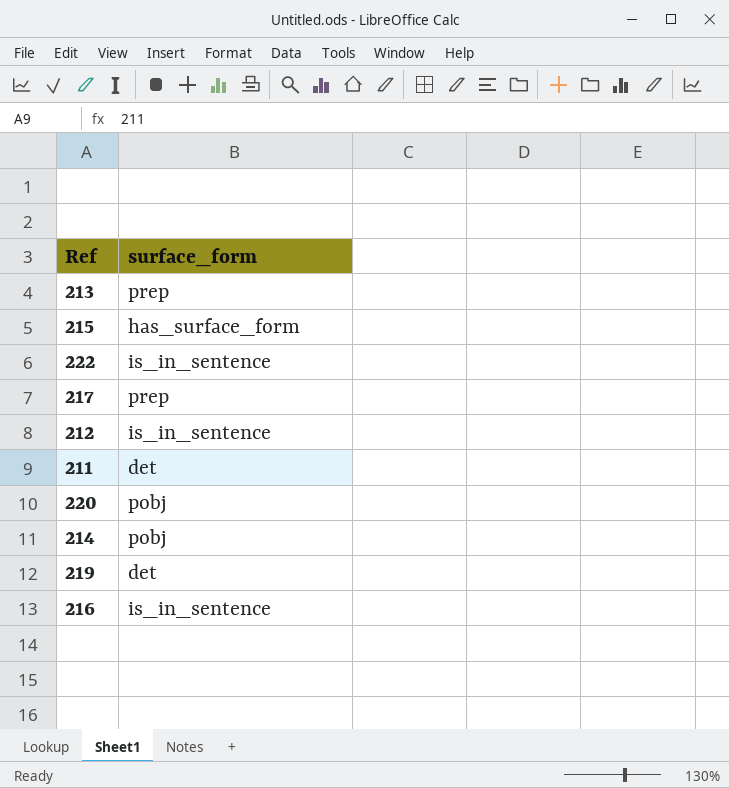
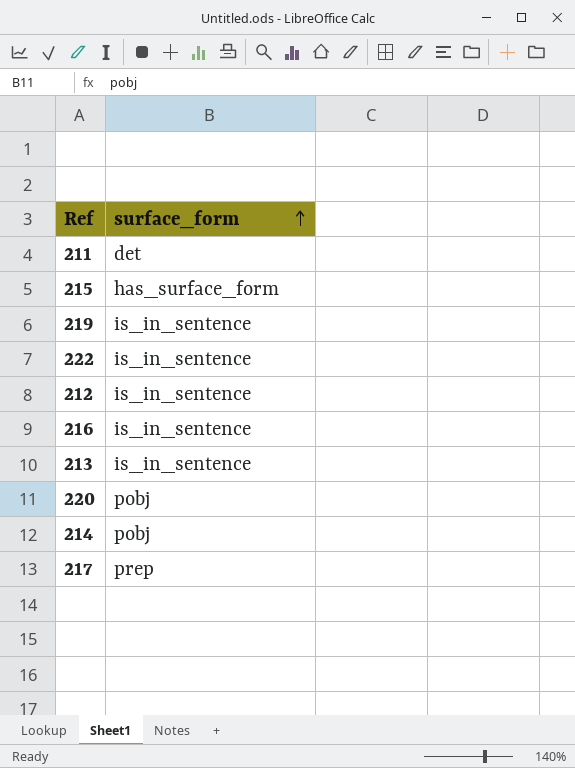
row order: none -> surface_form ascending
219 | surface_form: det -> is_in_sentence
213 | surface_form: prep -> is_in_sentence

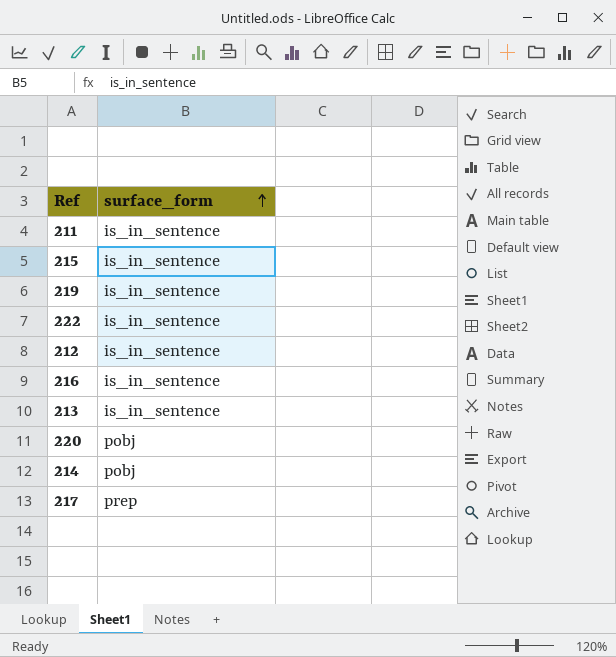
211 | surface_form: det -> is_in_sentence
215 | surface_form: has_surface_form -> is_in_sentence

